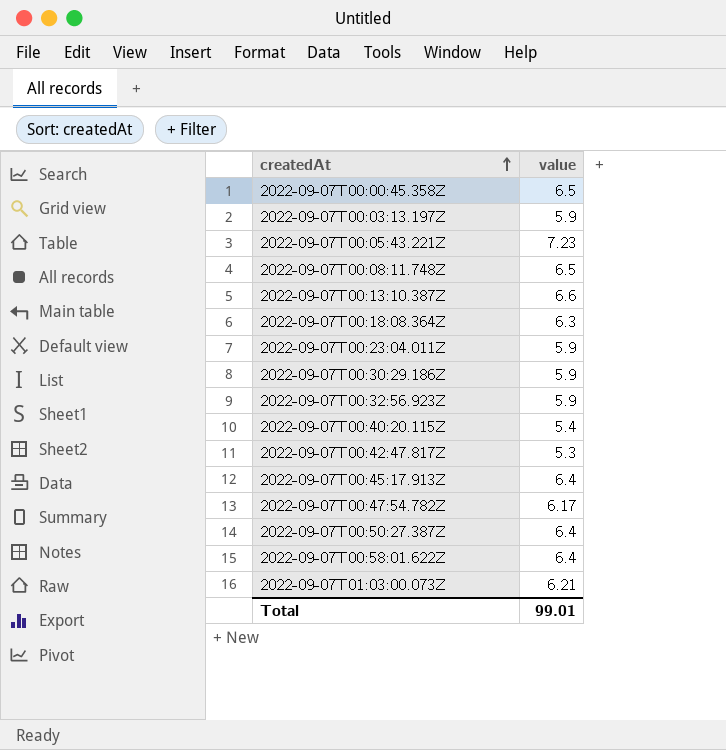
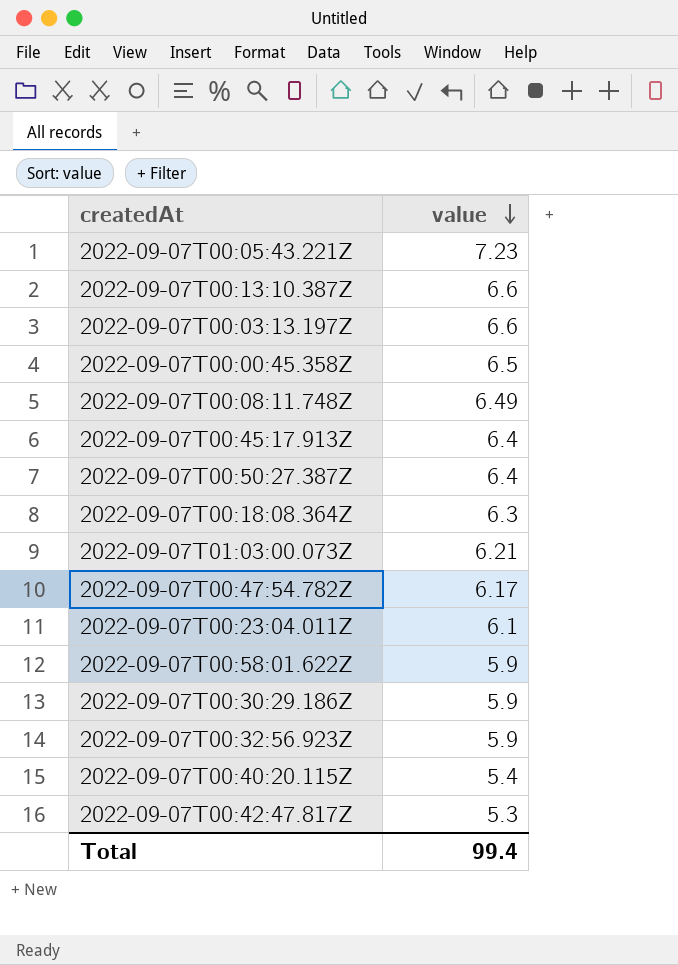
row order: createdAt ascending -> value descending
2022-09-07T00:03:13.197Z | value: 5.9 -> 6.6
2022-09-07T00:08:11.748Z | value: 6.5 -> 6.49
2022-09-07T00:23:04.011Z | value: 5.9 -> 6.1
2022-09-07T00:58:01.622Z | value: 6.4 -> 5.9
Total | value: 99.01 -> 99.4

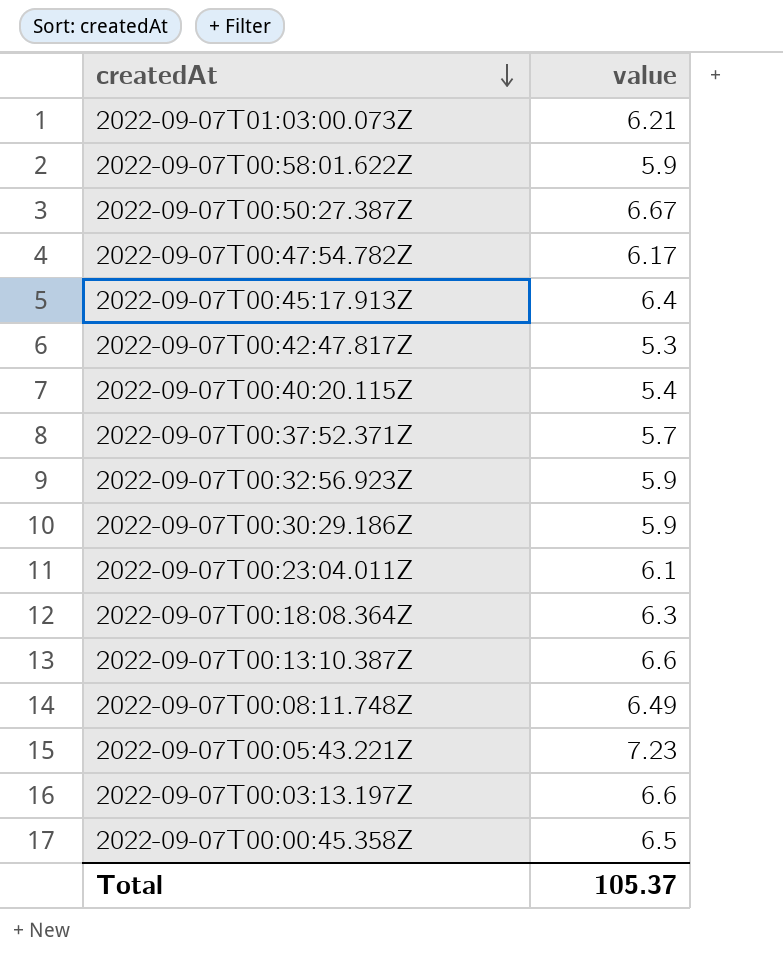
row order: value descending -> createdAt descending
2022-09-07T00:50:27.387Z | value: 6.4 -> 6.67
row 2022-09-07T00:37:52.371Z: none -> 5.7
Total | value: 99.4 -> 105.37

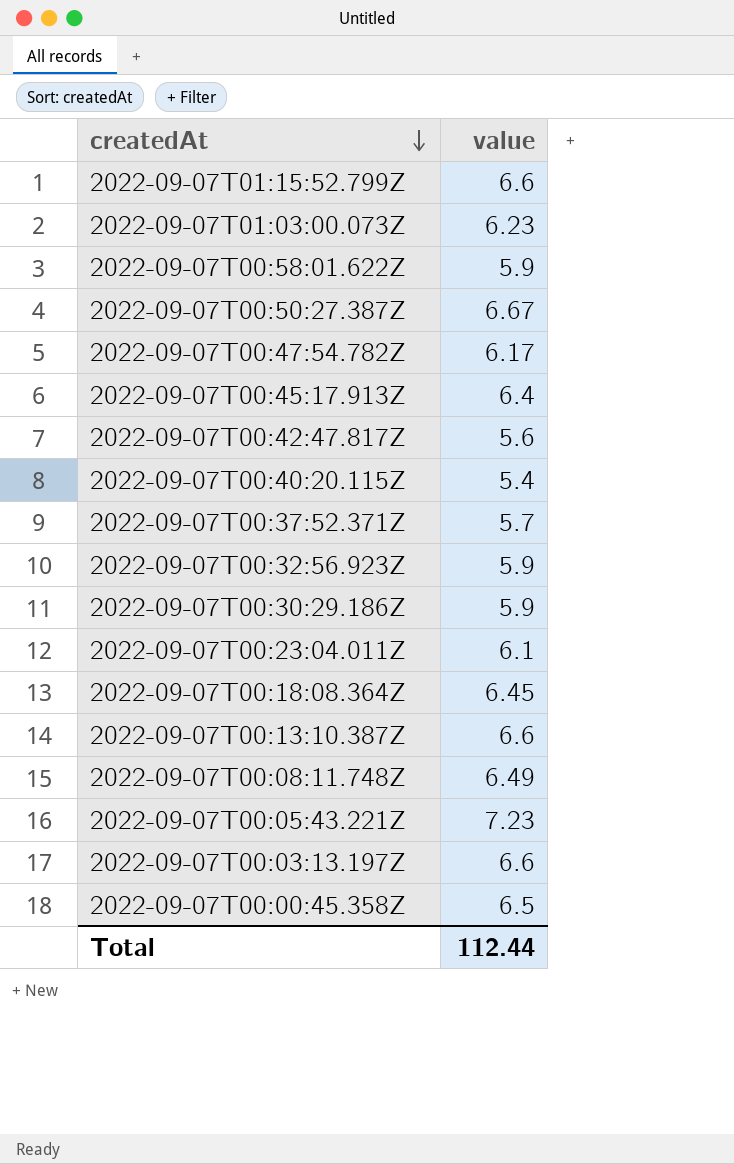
row 2022-09-07T01:15:52.799Z: none -> 6.6
2022-09-07T01:03:00.073Z | value: 6.21 -> 6.23
2022-09-07T00:42:47.817Z | value: 5.3 -> 5.6
2022-09-07T00:18:08.364Z | value: 6.3 -> 6.45
Total | value: 105.37 -> 112.44

